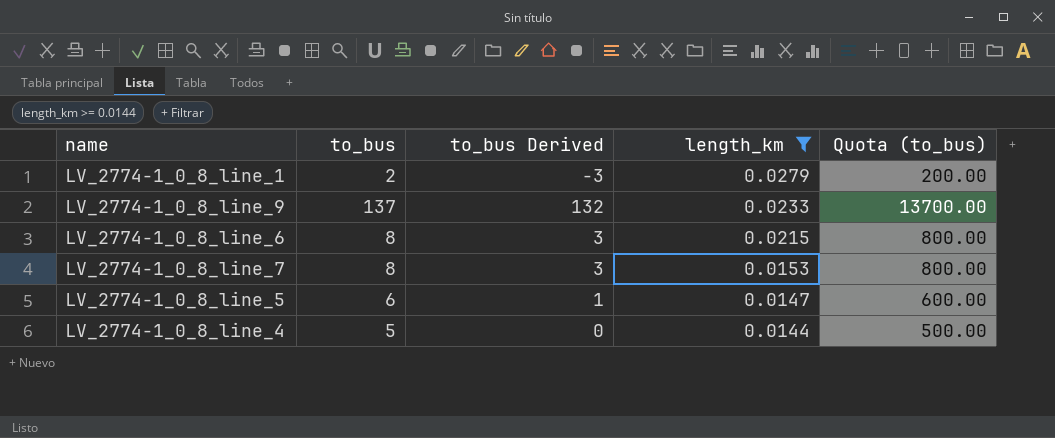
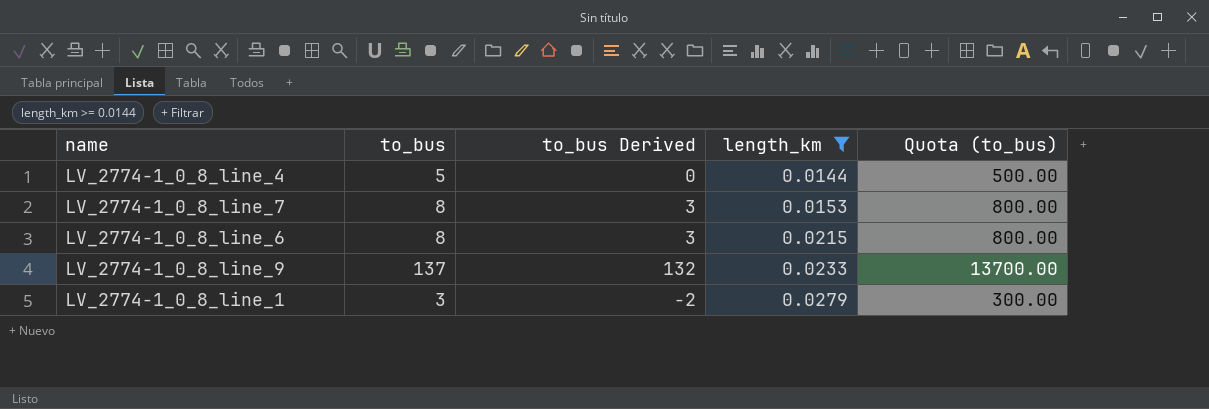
row order: length_km descending -> length_km ascending
row LV_2774-1_0_8_line_5: 6 | 1 | 0.0147 | 600.00 -> none
LV_2774-1_0_8_line_1 | to_bus: 2 -> 3
LV_2774-1_0_8_line_1 | to_bus Derived: -3 -> -2
LV_2774-1_0_8_line_1 | Quota (to_bus): 200.00 -> 300.00

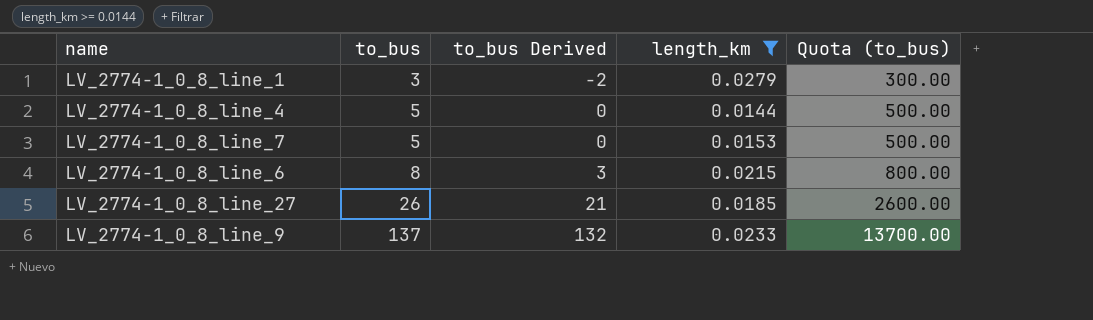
row order: length_km ascending -> to_bus ascending
LV_2774-1_0_8_line_7 | to_bus: 8 -> 5
LV_2774-1_0_8_line_7 | to_bus Derived: 3 -> 0
LV_2774-1_0_8_line_7 | Quota (to_bus): 800.00 -> 500.00
row LV_2774-1_0_8_line_27: none -> 26 | 21 | 0.0185 | 2600.00

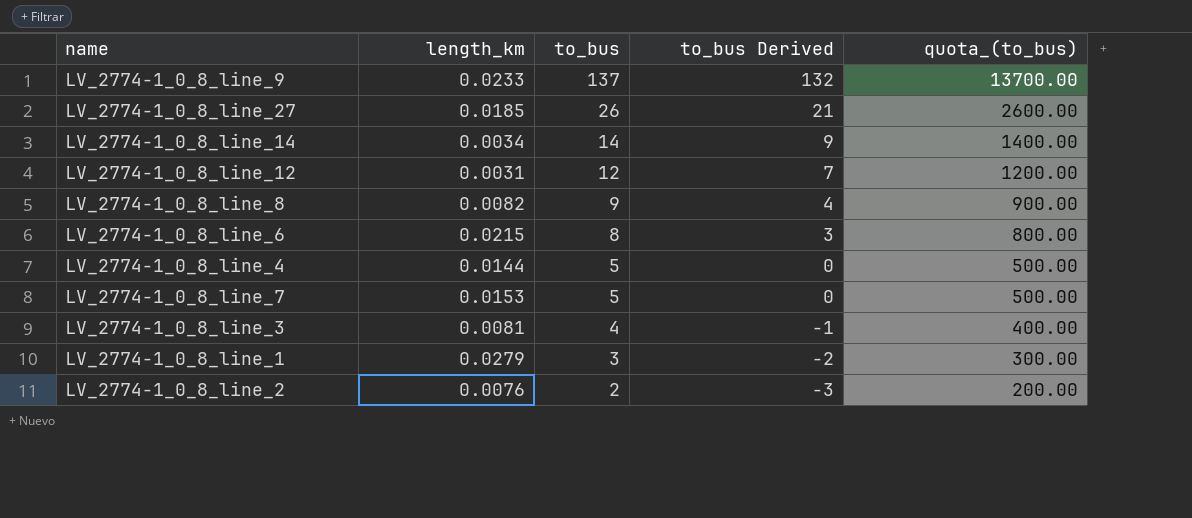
filter: length_km >= 0.0144 -> none
row order: to_bus ascending -> to_bus descending
column length_km | position: 4 -> 2
column name: Quota (to_bus) -> quota_(to_bus)

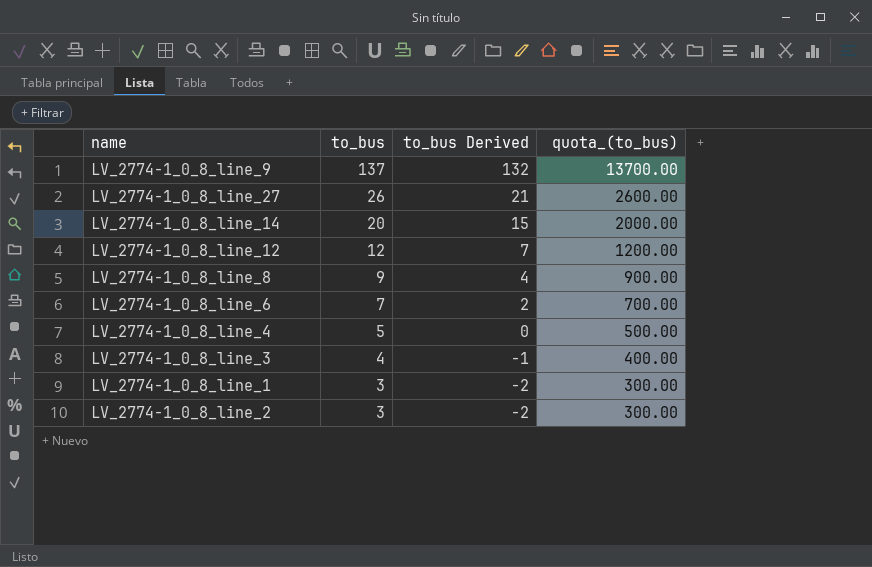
column length_km | position: 2 -> none
row LV_2774-1_0_8_line_7: 0.0153 | 5 | 0 | 500.00 -> none
LV_2774-1_0_8_line_14 | to_bus: 14 -> 20
LV_2774-1_0_8_line_14 | to_bus Derived: 9 -> 15
LV_2774-1_0_8_line_14 | quota_(to_bus): 1400.00 -> 2000.00
LV_2774-1_0_8_line_6 | to_bus: 8 -> 7
LV_2774-1_0_8_line_6 | to_bus Derived: 3 -> 2
LV_2774-1_0_8_line_6 | quota_(to_bus): 800.00 -> 700.00
LV_2774-1_0_8_line_2 | to_bus: 2 -> 3
LV_2774-1_0_8_line_2 | to_bus Derived: -3 -> -2
LV_2774-1_0_8_line_2 | quota_(to_bus): 200.00 -> 300.00

